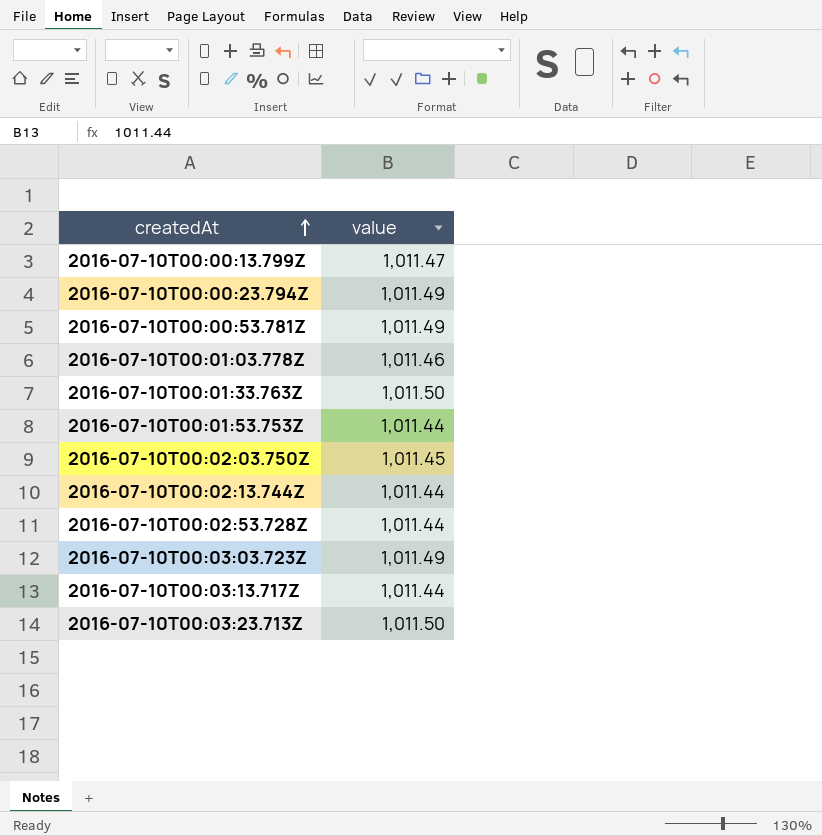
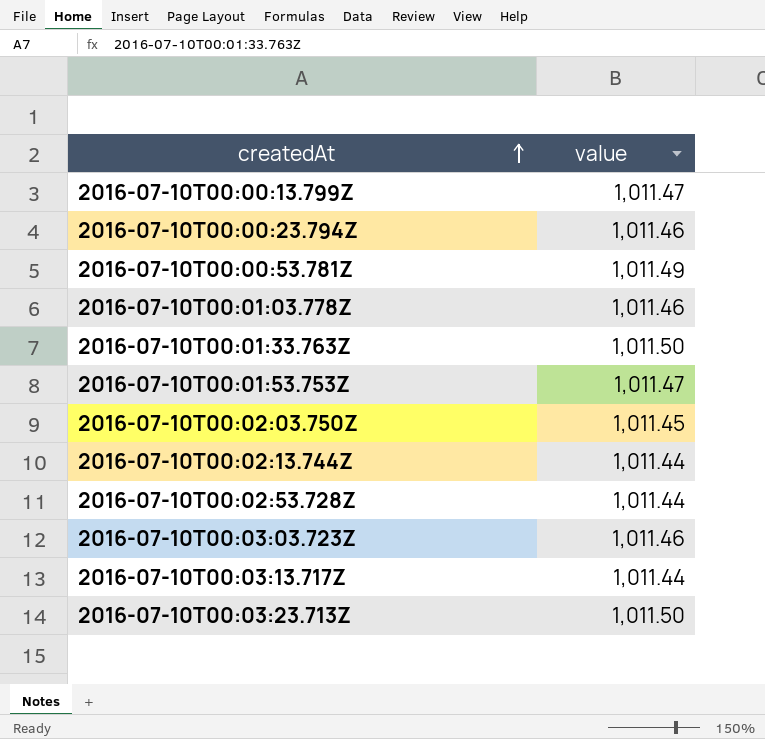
2016-07-10T00:00:23.794Z | value: 1,011.49 -> 1,011.46
2016-07-10T00:01:53.753Z | value: 1,011.44 -> 1,011.47
2016-07-10T00:03:03.723Z | value: 1,011.49 -> 1,011.46

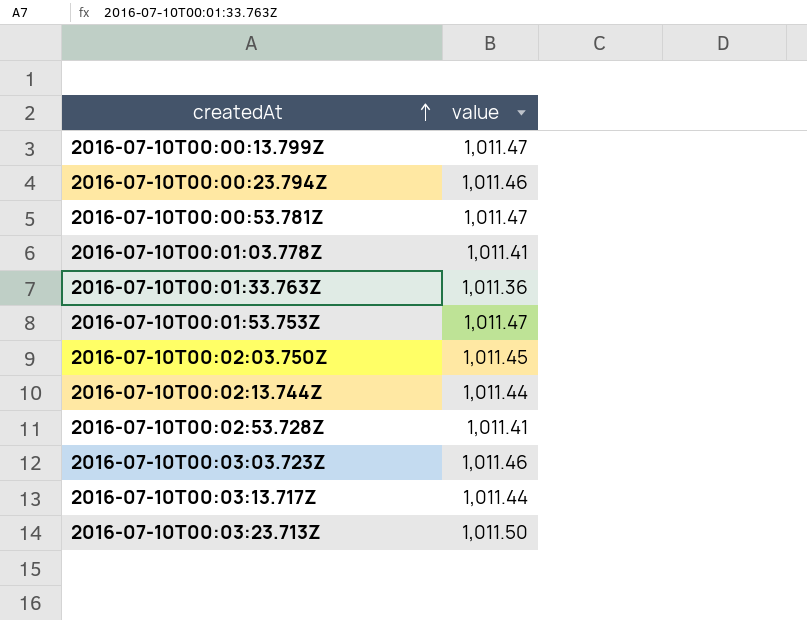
2016-07-10T00:00:53.781Z | value: 1,011.49 -> 1,011.47
2016-07-10T00:01:03.778Z | value: 1,011.46 -> 1,011.41
2016-07-10T00:01:33.763Z | value: 1,011.50 -> 1,011.36
2016-07-10T00:02:53.728Z | value: 1,011.44 -> 1,011.41

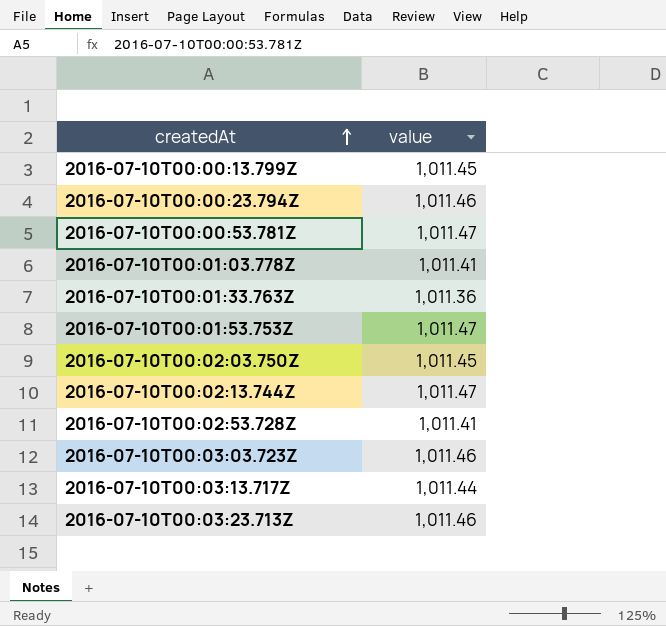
2016-07-10T00:00:13.799Z | value: 1,011.47 -> 1,011.45
2016-07-10T00:02:13.744Z | value: 1,011.44 -> 1,011.47
2016-07-10T00:03:23.713Z | value: 1,011.50 -> 1,011.46

